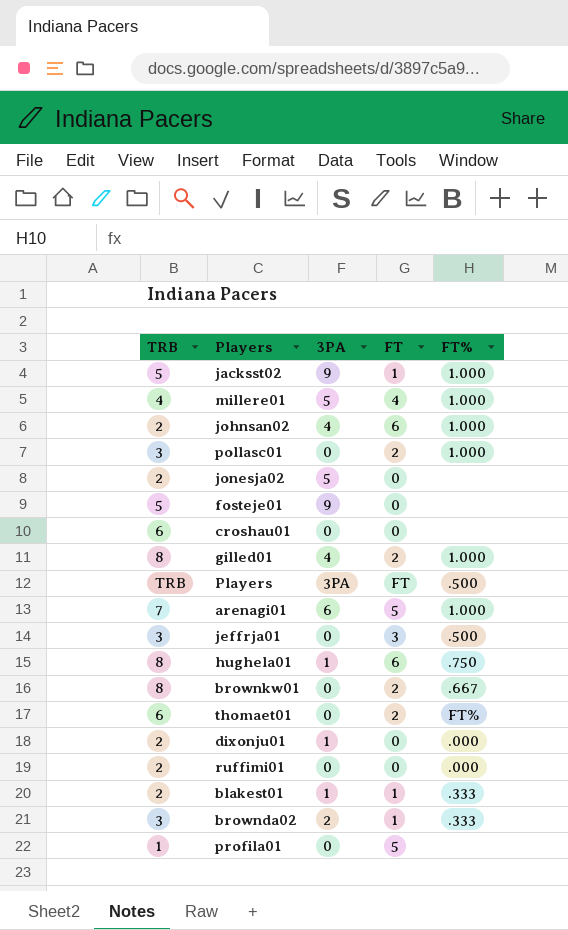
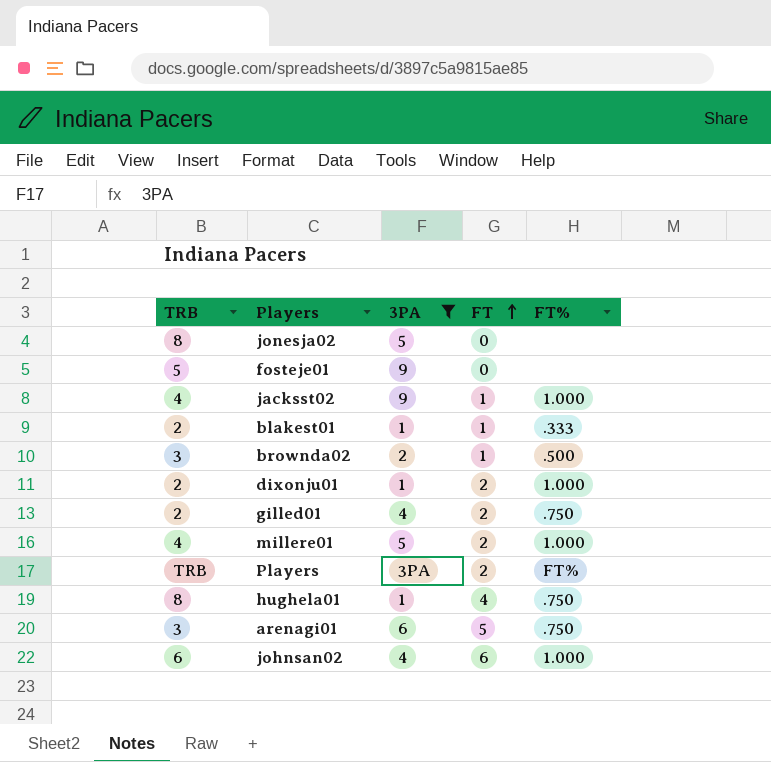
filter: none -> 3PA != 0
row order: none -> FT ascending
jonesja02 | TRB: 2 -> 8
jacksst02 | TRB: 5 -> 4
brownda02 | FT%: .333 -> .500
dixonju01 | FT: 0 -> 2
dixonju01 | FT%: .000 -> 1.000
gilled01 | TRB: 8 -> 2
gilled01 | FT%: 1.000 -> .750
millere01 | FT: 4 -> 2
Players | FT: FT -> 2
Players | FT%: .500 -> FT%
hughela01 | FT: 6 -> 4
arenagi01 | TRB: 7 -> 3
arenagi01 | FT%: 1.000 -> .750
johnsan02 | TRB: 2 -> 6

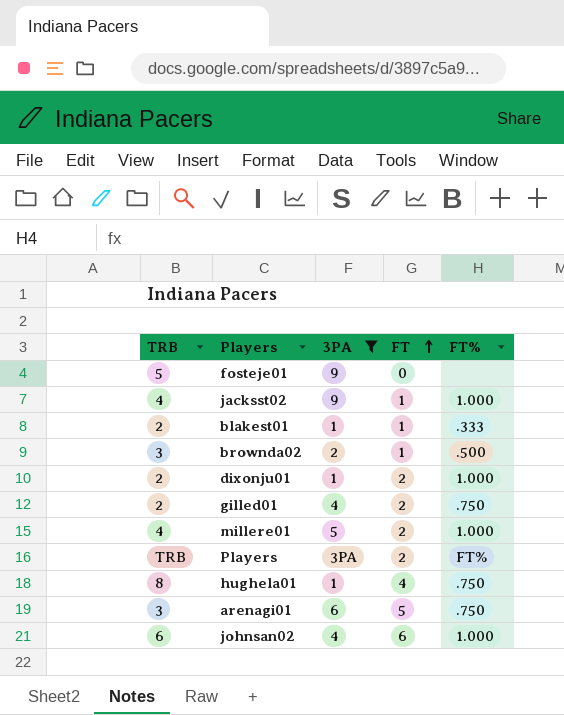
row jonesja02: 8 | 5 | 0 | none -> none

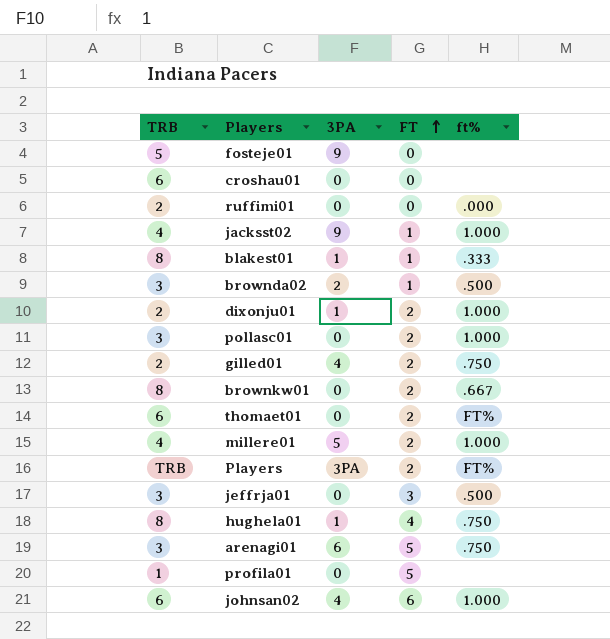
filter: 3PA != 0 -> none
column name: FT% -> ft%
blakest01 | TRB: 2 -> 8

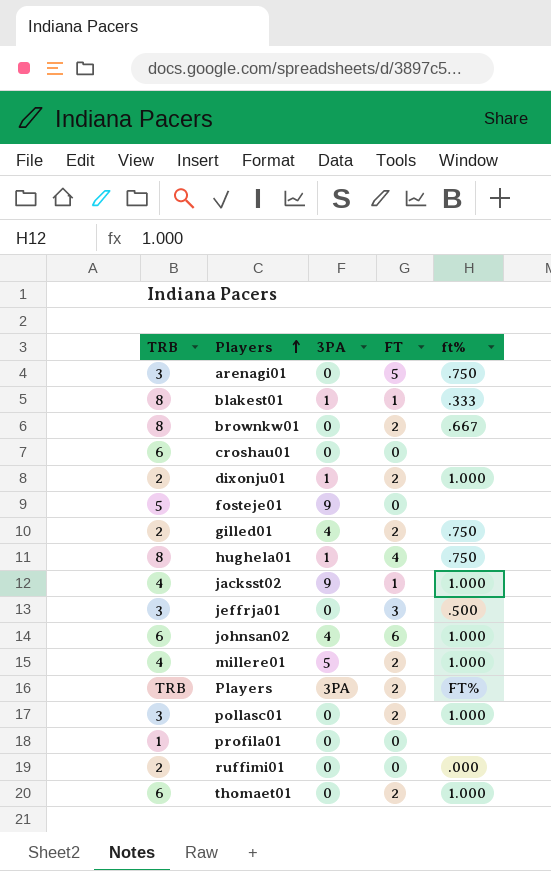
row order: FT ascending -> Players ascending
row brownda02: 3 | 2 | 1 | .500 -> none
arenagi01 | 3PA: 6 -> 0
profila01 | FT: 5 -> 0
thomaet01 | ft%: FT% -> 1.000

